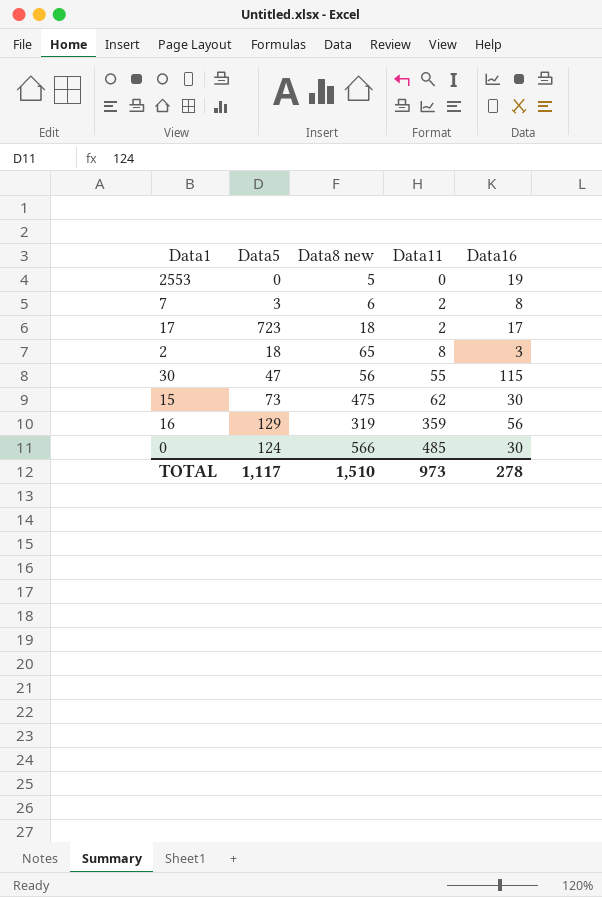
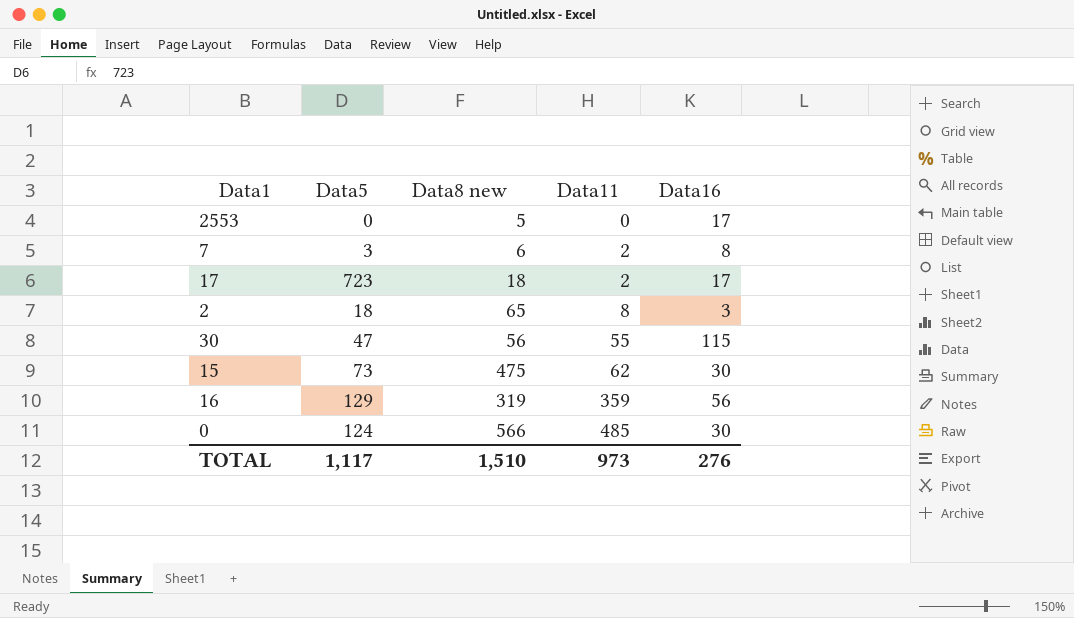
2553 | Data16: 19 -> 17
TOTAL | Data16: 278 -> 276

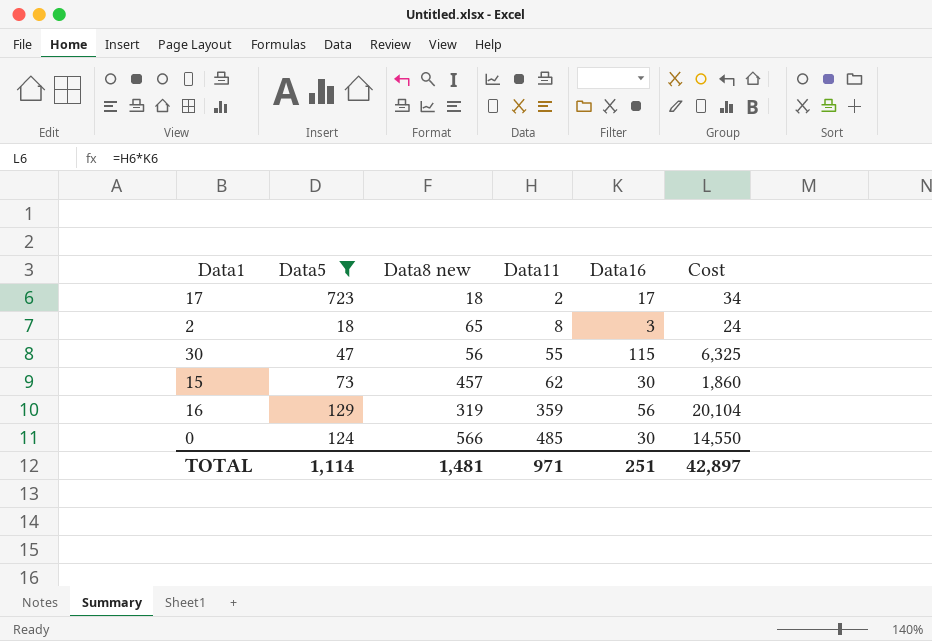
filter: none -> Data5 >= 18
column Cost | formula: none -> [Data11] * [Data16]
15 | Data8 new: 475 -> 457
TOTAL | Data5: 1,117 -> 1,114
TOTAL | Data8 new: 1,510 -> 1,481
TOTAL | Data11: 973 -> 971
TOTAL | Data16: 276 -> 251

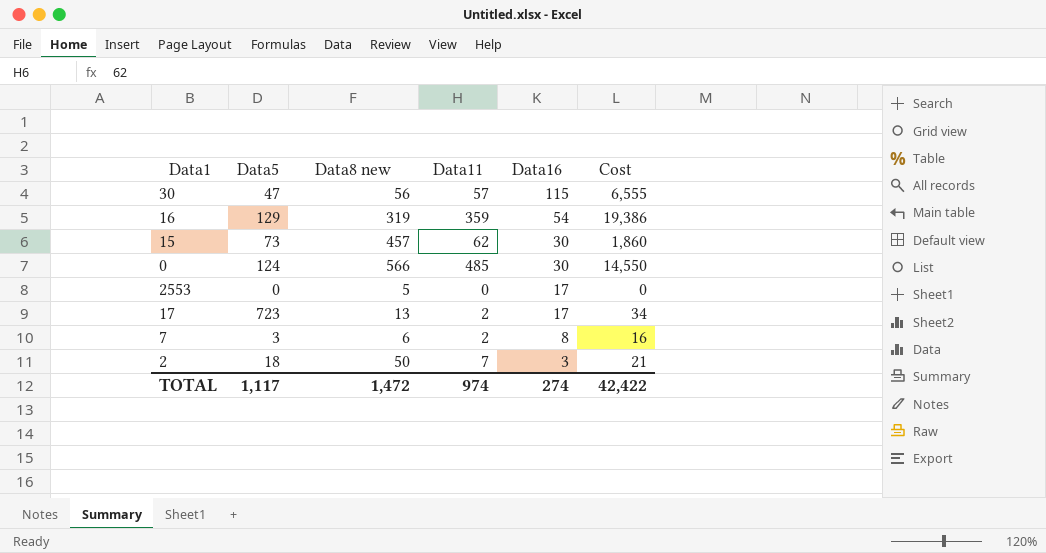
filter: Data5 >= 18 -> none
row order: Data11 ascending -> Data16 descending
30 | Data11: 55 -> 57
30 | Cost: 6,325 -> 6,555
16 | Data16: 56 -> 54
16 | Cost: 20,104 -> 19,386
17 | Data8 new: 18 -> 13
2 | Data8 new: 65 -> 50
2 | Data11: 8 -> 7
2 | Cost: 24 -> 21
TOTAL | Data5: 1,114 -> 1,117
TOTAL | Data8 new: 1,481 -> 1,472
TOTAL | Data11: 971 -> 974
TOTAL | Data16: 251 -> 274
TOTAL | Cost: 42,897 -> 42,422

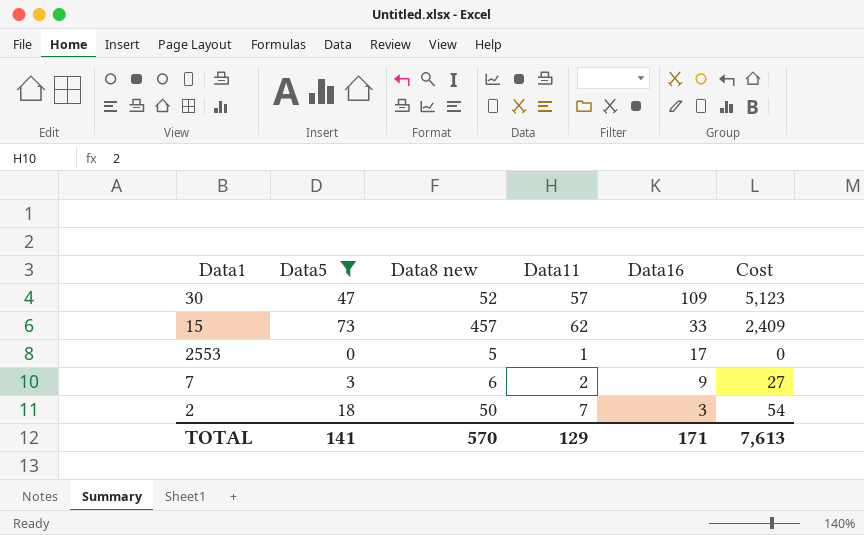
filter: none -> Data5 <= 73
column Cost | formula: [Data11] * [Data16] -> [Data5] * [Data16]
30 | Data8 new: 56 -> 52
30 | Data16: 115 -> 109
15 | Data16: 30 -> 33
2553 | Data11: 0 -> 1
7 | Data16: 8 -> 9
TOTAL | Data5: 1,117 -> 141
TOTAL | Data8 new: 1,472 -> 570
TOTAL | Data11: 974 -> 129
TOTAL | Data16: 274 -> 171
TOTAL | Cost: 42,422 -> 7,613

